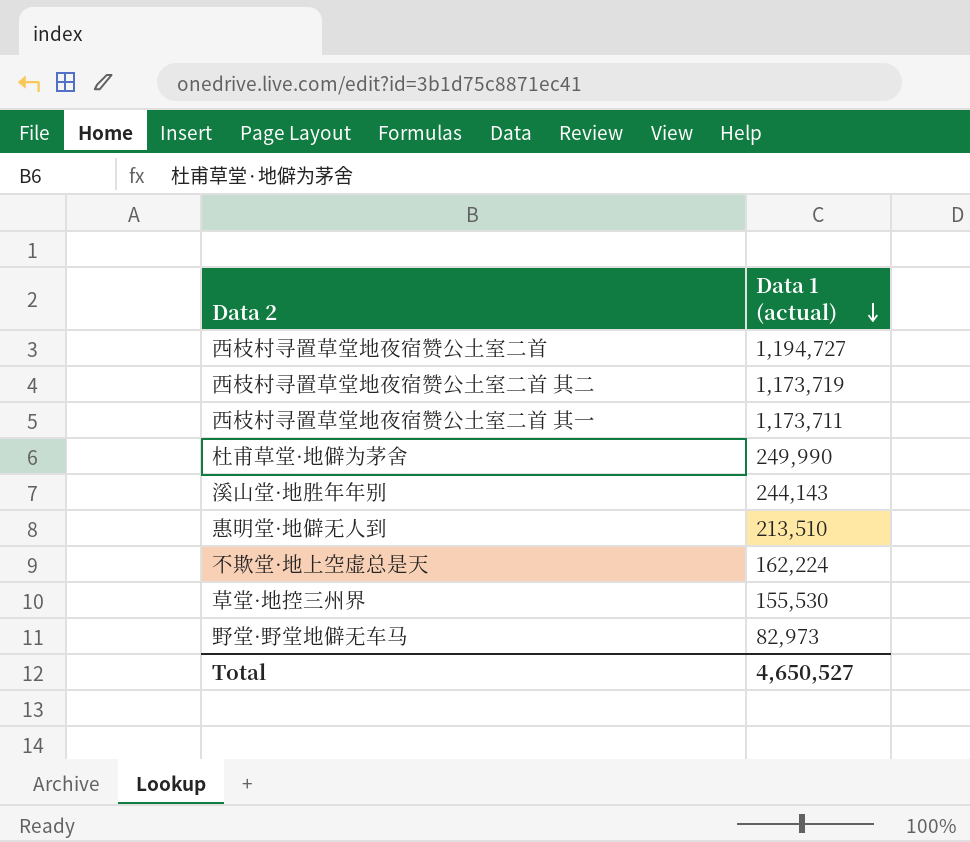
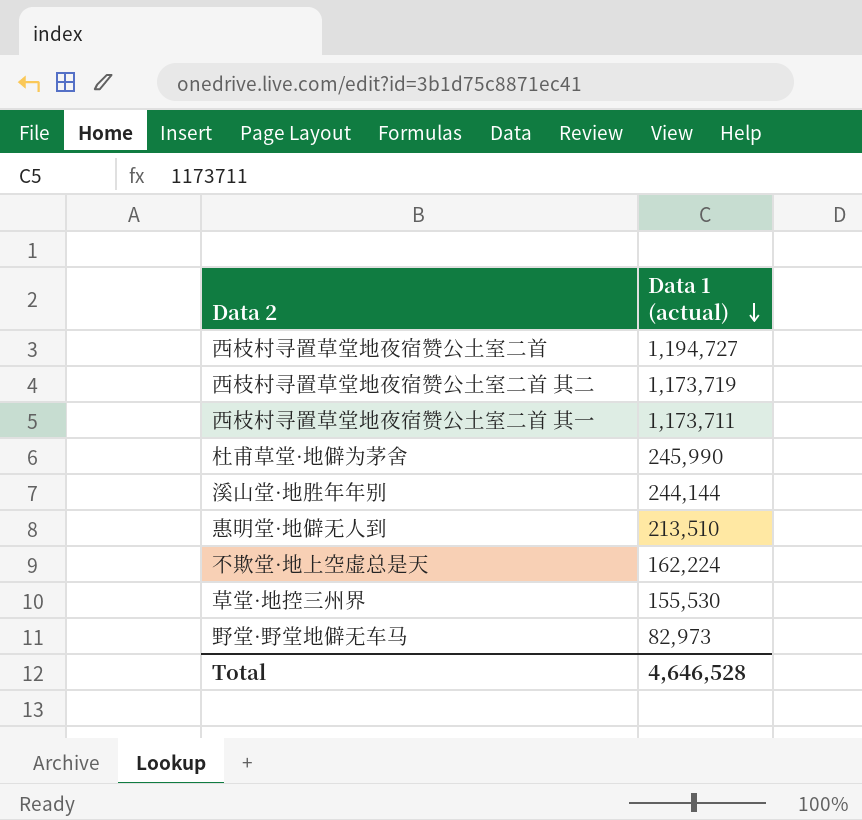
杜甫草堂·地僻为茅舍 | Data 1 (actual): 249,990 -> 245,990
溪山堂·地胜年年别 | Data 1 (actual): 244,143 -> 244,144
Total | Data 1 (actual): 4,650,527 -> 4,646,528

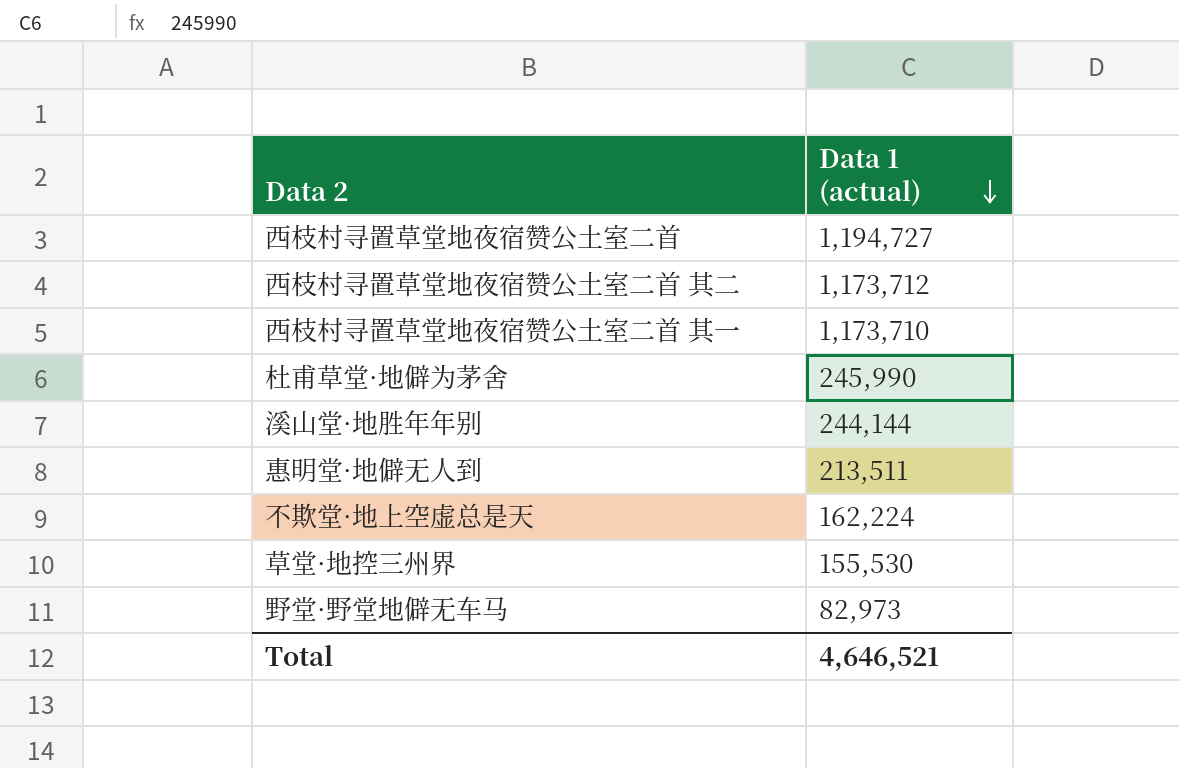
西枝村寻置草堂地夜宿赞公土室二首 其二 | Data 1 (actual): 1,173,719 -> 1,173,712
西枝村寻置草堂地夜宿赞公土室二首 其一 | Data 1 (actual): 1,173,711 -> 1,173,710
惠明堂·地僻无人到 | Data 1 (actual): 213,510 -> 213,511
Total | Data 1 (actual): 4,646,528 -> 4,646,521

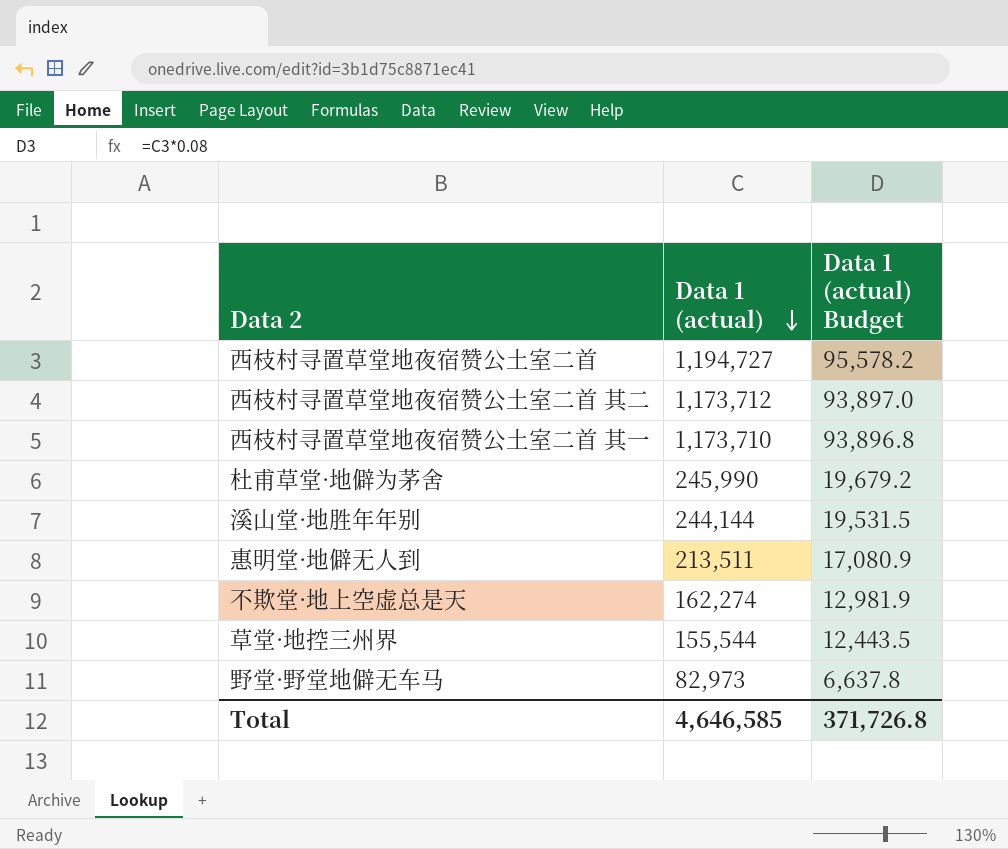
column Data 1 (actual) Budget | formula: none -> [Data 1 (actual)] * 0.08
不欺堂·地上空虚总是天 | Data 1 (actual): 162,224 -> 162,274
草堂·地控三州界 | Data 1 (actual): 155,530 -> 155,544
Total | Data 1 (actual): 4,646,521 -> 4,646,585

